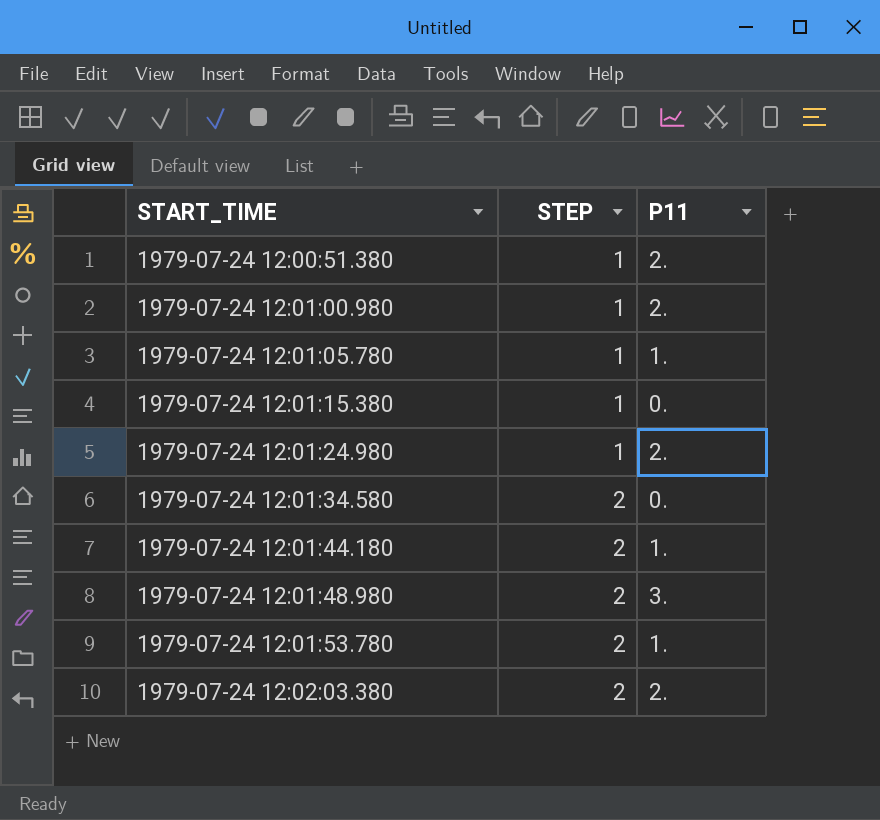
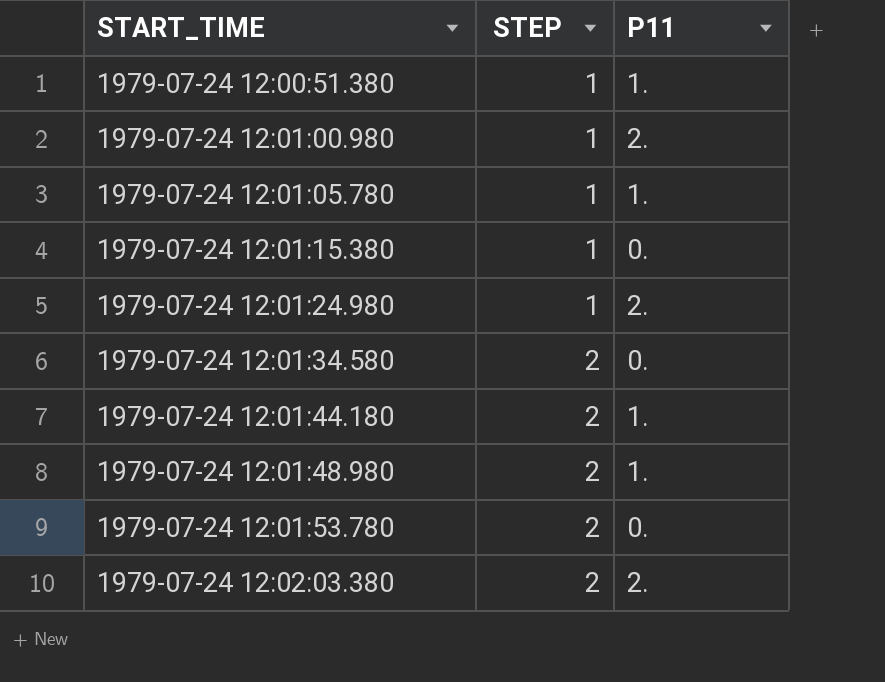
1979-07-24 12:00:51.380 | P11: 2. -> 1.
1979-07-24 12:01:48.980 | P11: 3. -> 1.
1979-07-24 12:01:53.780 | P11: 1. -> 0.

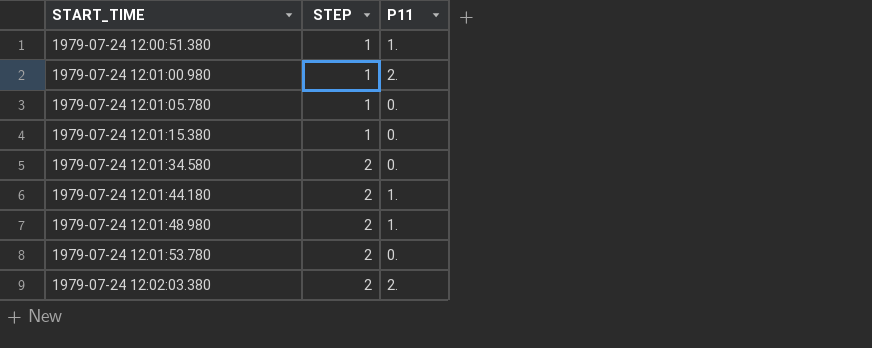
row 1979-07-24 12:01:24.980: 1 | 2. -> none
1979-07-24 12:01:05.780 | P11: 1. -> 0.

